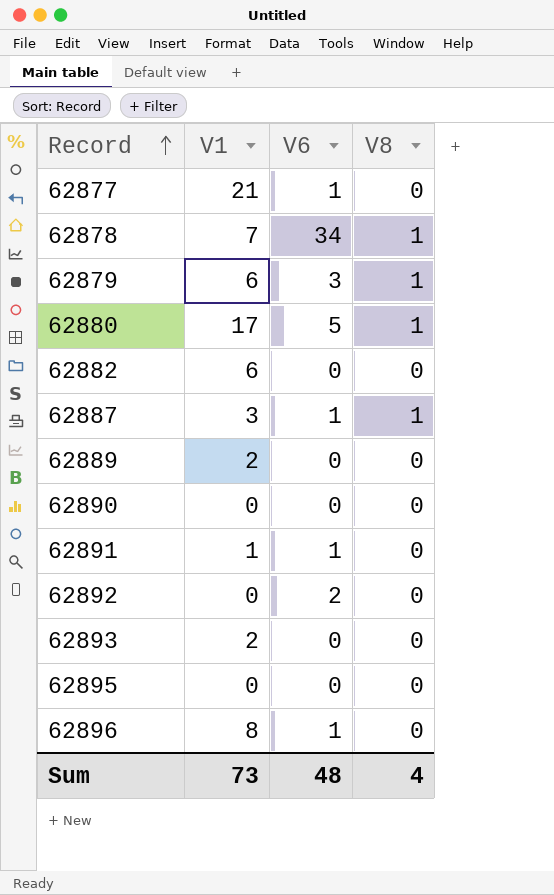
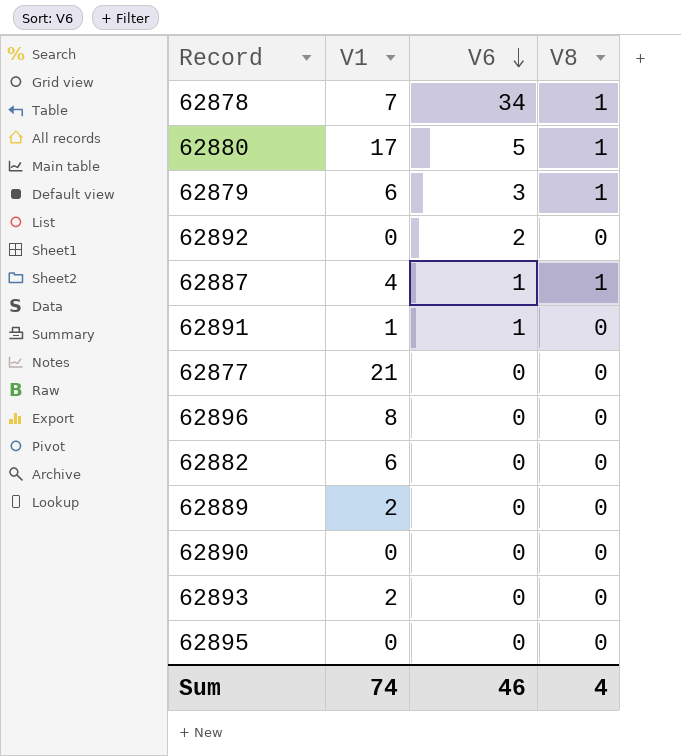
row order: Record ascending -> V6 descending
62887 | V1: 3 -> 4
62877 | V6: 1 -> 0
62896 | V6: 1 -> 0
Sum | V1: 73 -> 74
Sum | V6: 48 -> 46

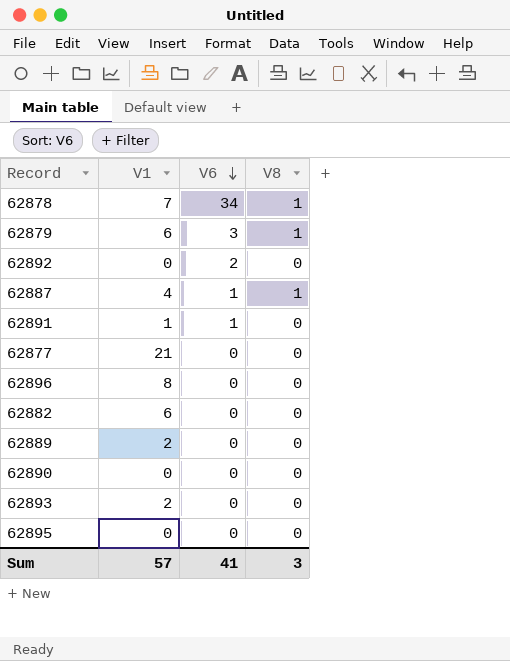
row 62880: 17 | 5 | 1 -> none
Sum | V1: 74 -> 57
Sum | V6: 46 -> 41
Sum | V8: 4 -> 3

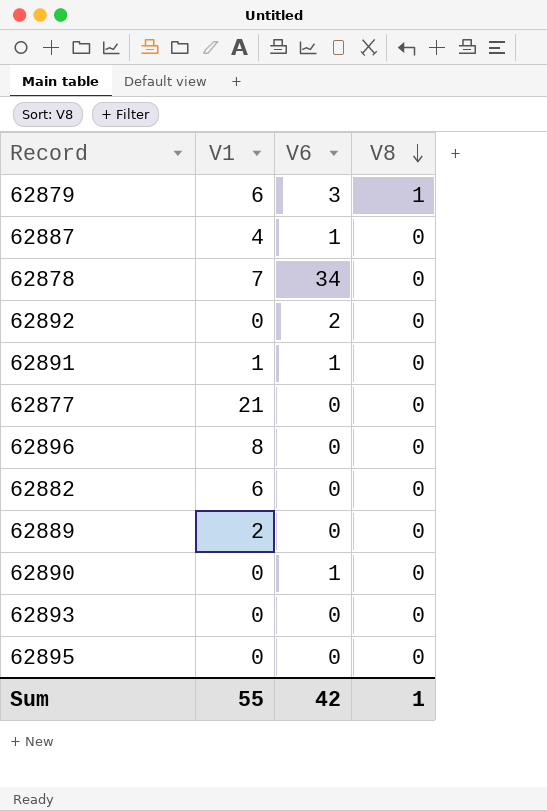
row order: V6 descending -> V8 descending
62887 | V8: 1 -> 0
62878 | V8: 1 -> 0
62890 | V6: 0 -> 1
62893 | V1: 2 -> 0
Sum | V1: 57 -> 55
Sum | V6: 41 -> 42
Sum | V8: 3 -> 1

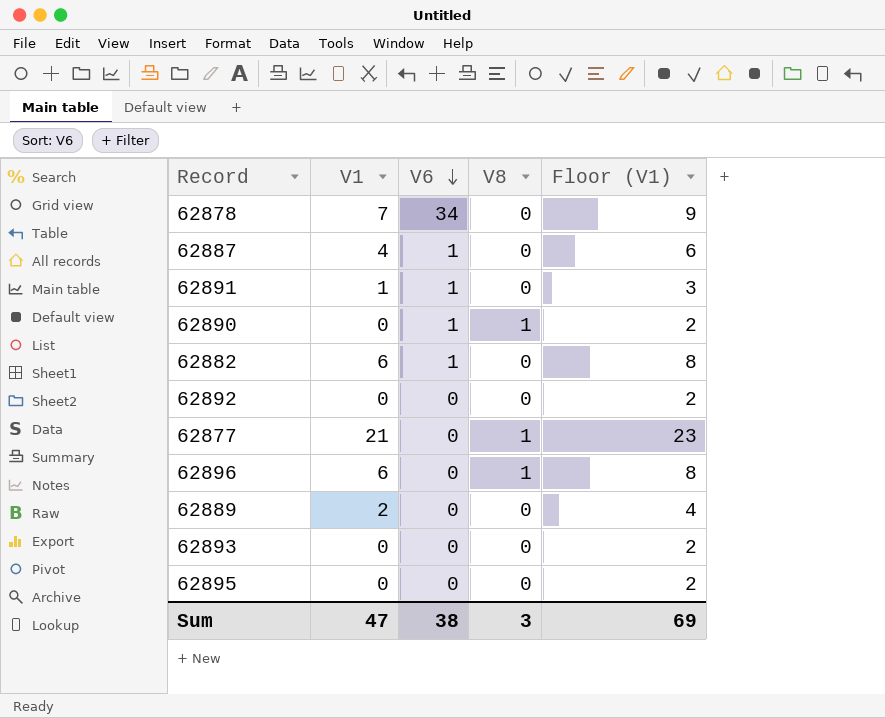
row order: V8 descending -> V6 descending
column Floor (V1) | formula: none -> [V1] + 2
row 62879: 6 | 3 | 1 -> none
62890 | V8: 0 -> 1
62882 | V6: 0 -> 1
62892 | V6: 2 -> 0
62877 | V8: 0 -> 1
62896 | V1: 8 -> 6
62896 | V8: 0 -> 1
Sum | V1: 55 -> 47
Sum | V6: 42 -> 38
Sum | V8: 1 -> 3

